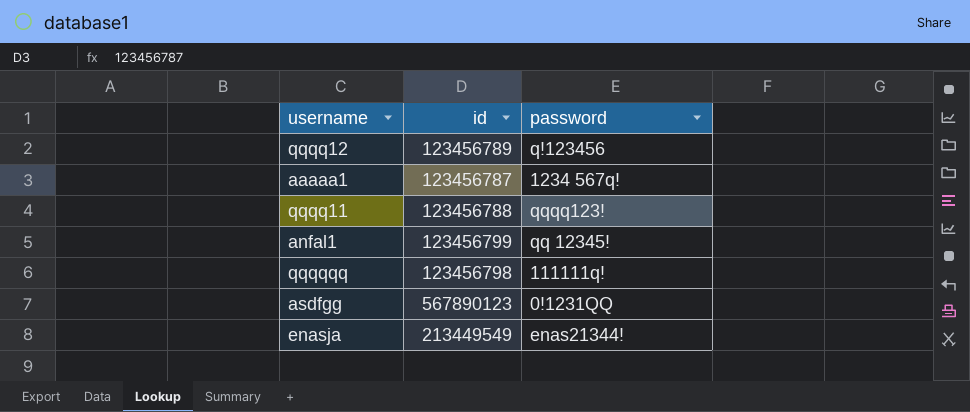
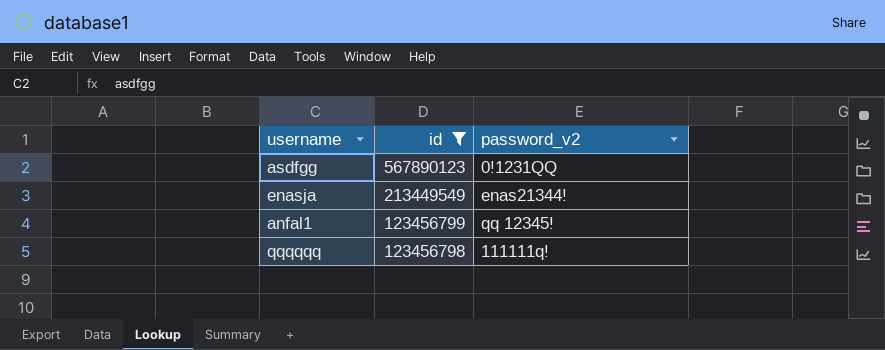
filter: none -> id >= 123456798
row order: none -> id descending
column name: password -> password_v2

